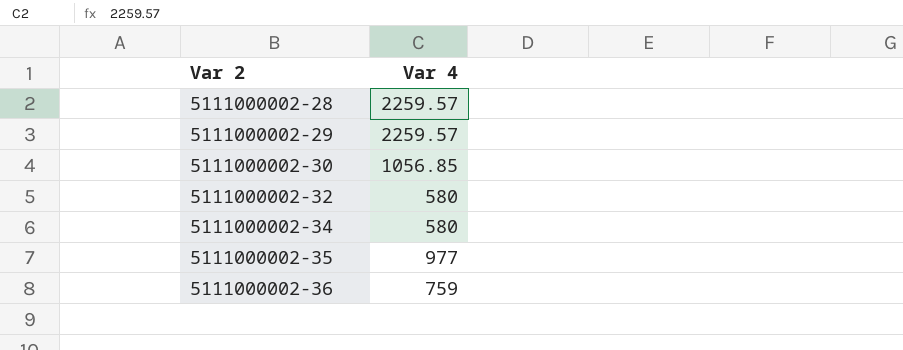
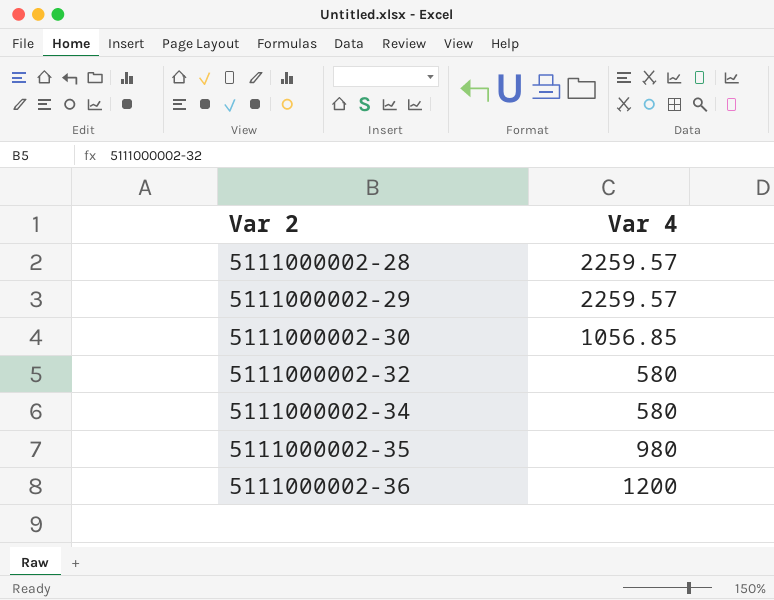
5111000002-35 | Var 4: 977 -> 980
5111000002-36 | Var 4: 759 -> 1200

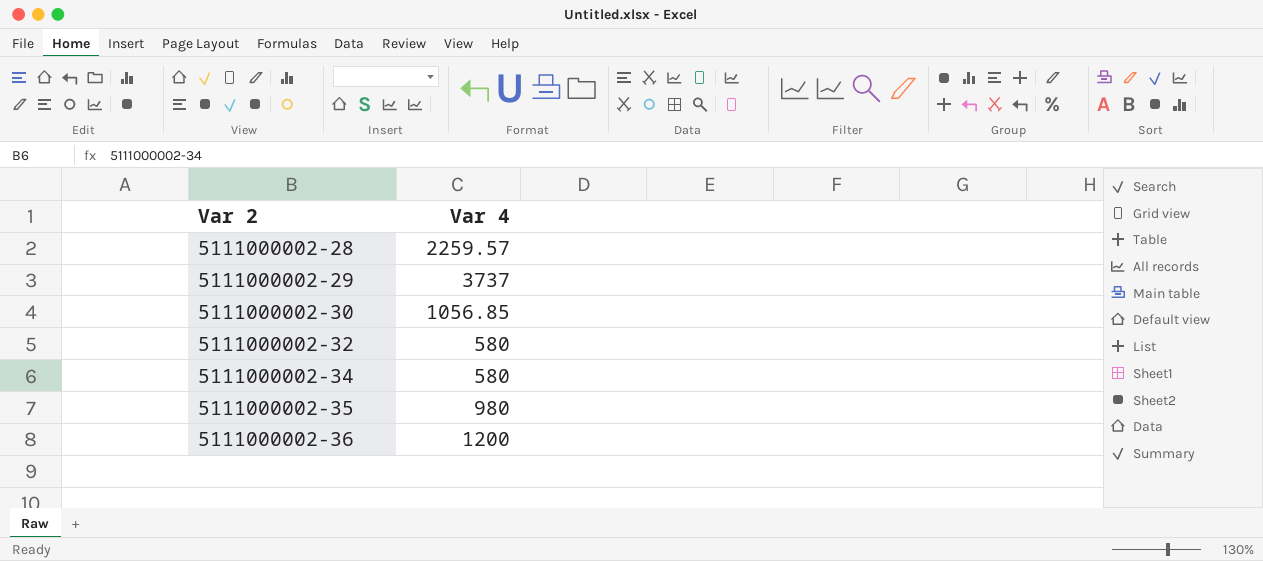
5111000002-29 | Var 4: 2259.57 -> 3737

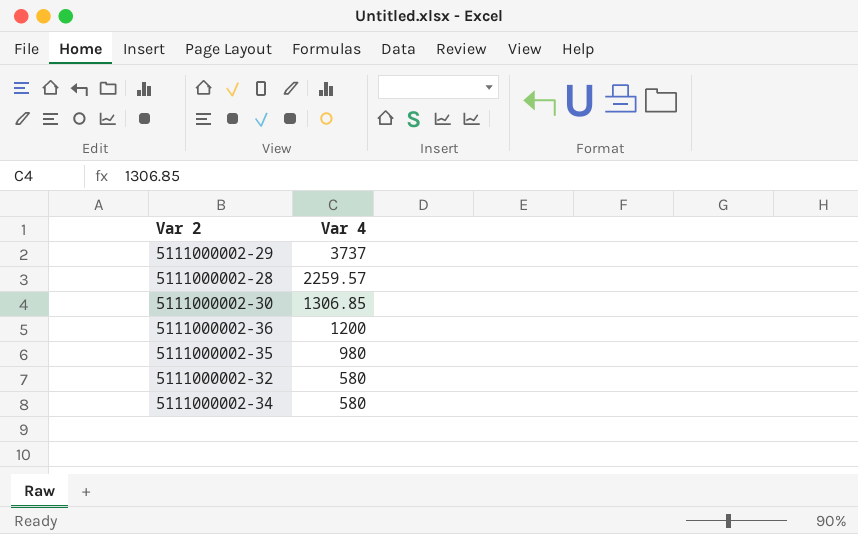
row order: Var 2 ascending -> Var 4 descending
5111000002-30 | Var 4: 1056.85 -> 1306.85

